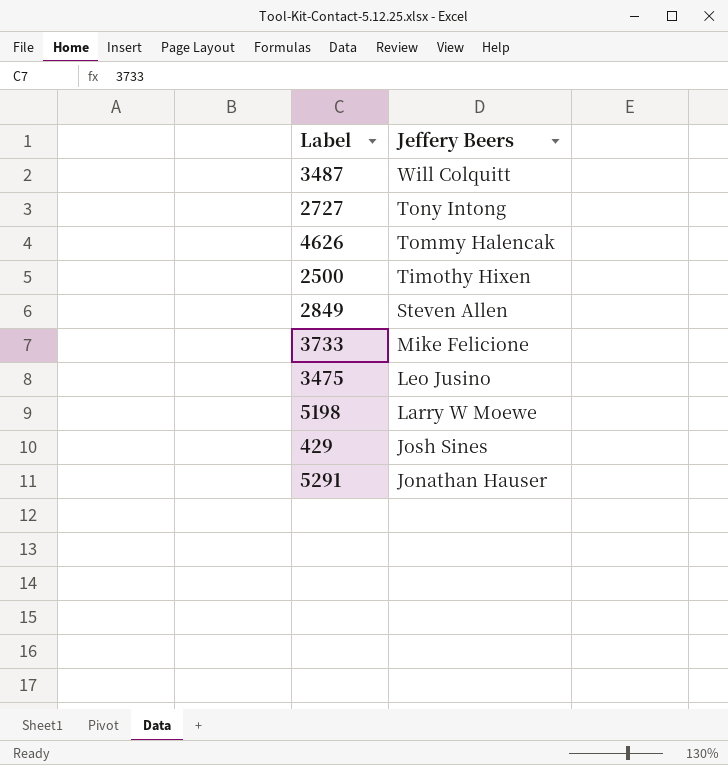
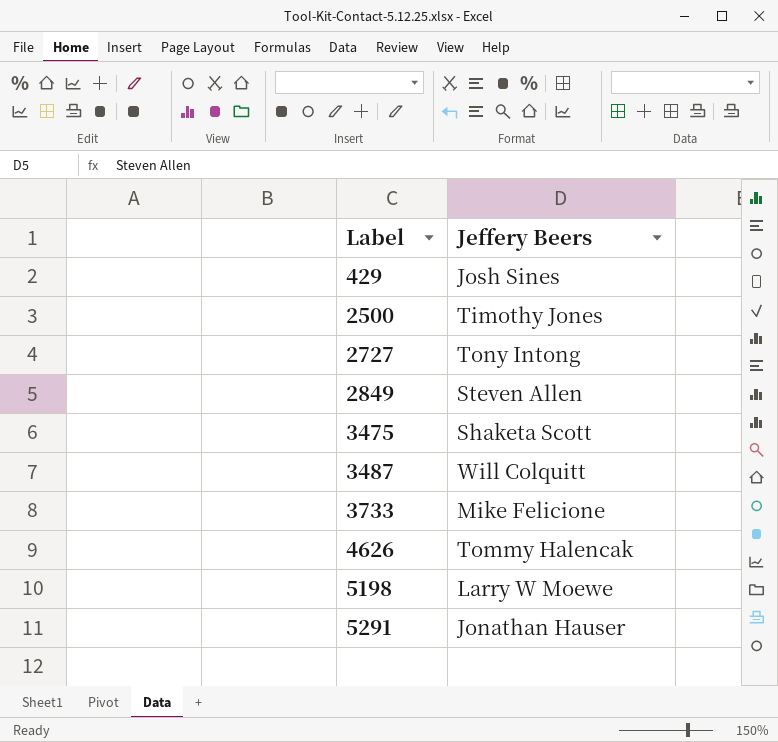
row order: Jeffery Beers descending -> Label ascending
2500 | Jeffery Beers: Timothy Hixen -> Timothy Jones
3475 | Jeffery Beers: Leo Jusino -> Shaketa Scott

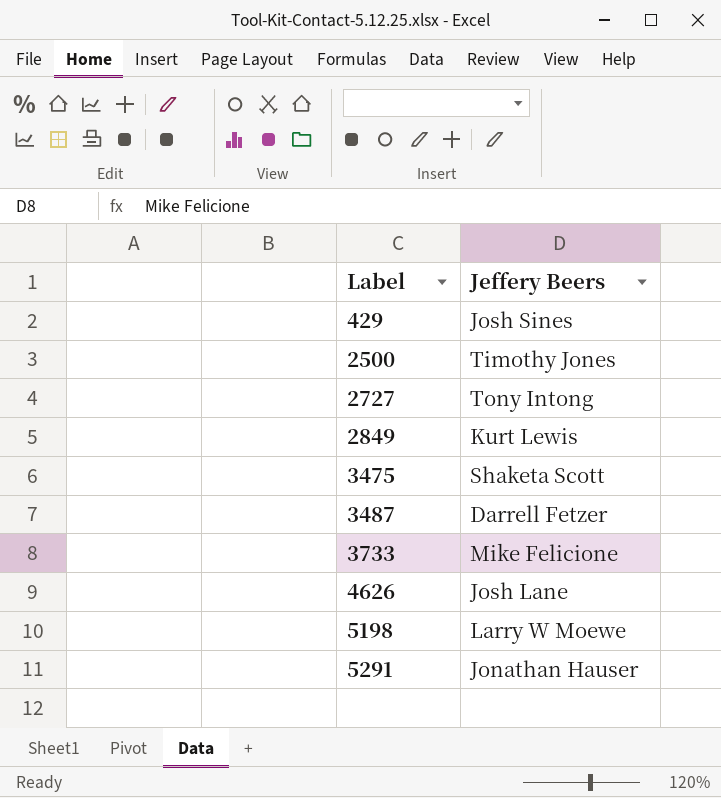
2849 | Jeffery Beers: Steven Allen -> Kurt Lewis
3487 | Jeffery Beers: Will Colquitt -> Darrell Fetzer
4626 | Jeffery Beers: Tommy Halencak -> Josh Lane

